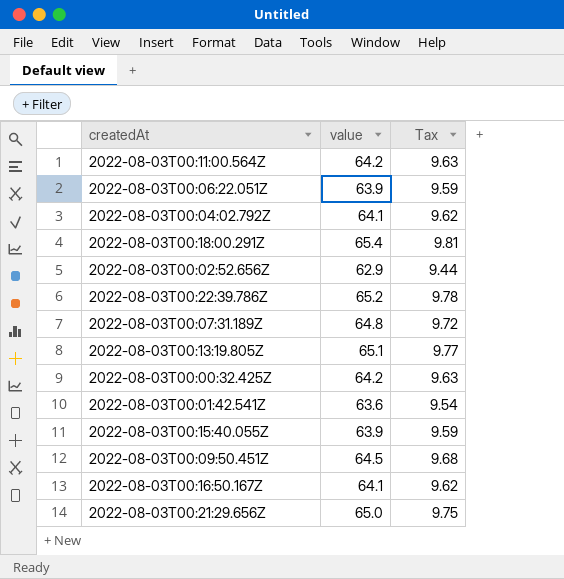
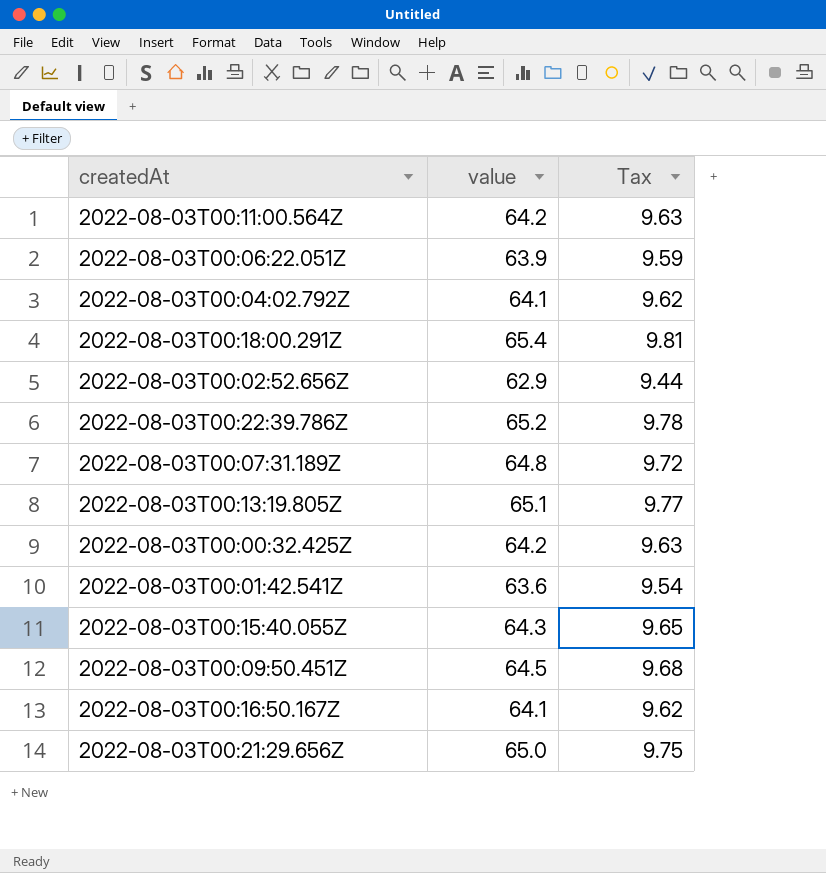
2022-08-03T00:15:40.055Z | value: 63.9 -> 64.3
2022-08-03T00:15:40.055Z | Tax: 9.59 -> 9.65

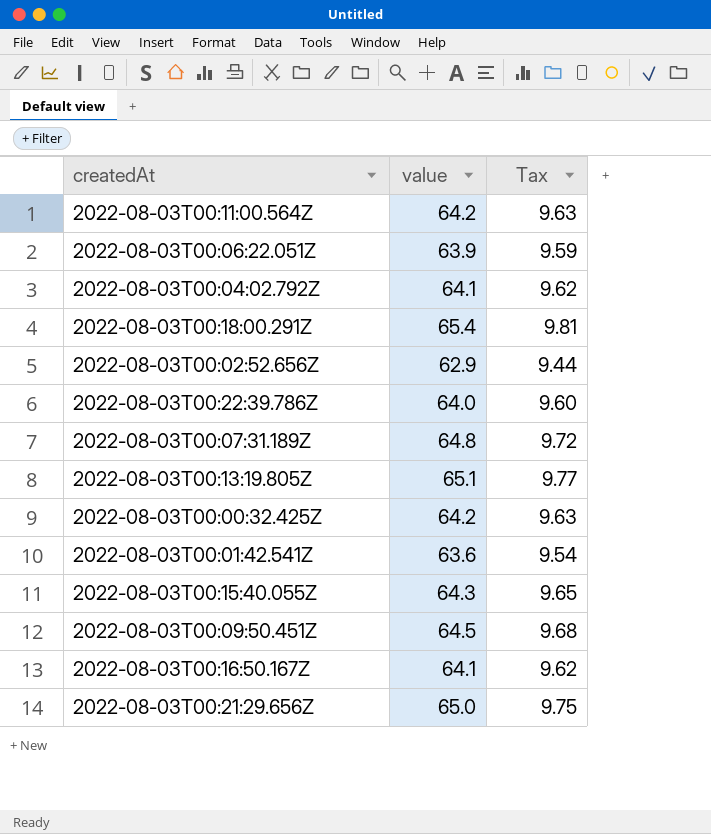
2022-08-03T00:22:39.786Z | value: 65.2 -> 64.0
2022-08-03T00:22:39.786Z | Tax: 9.78 -> 9.60

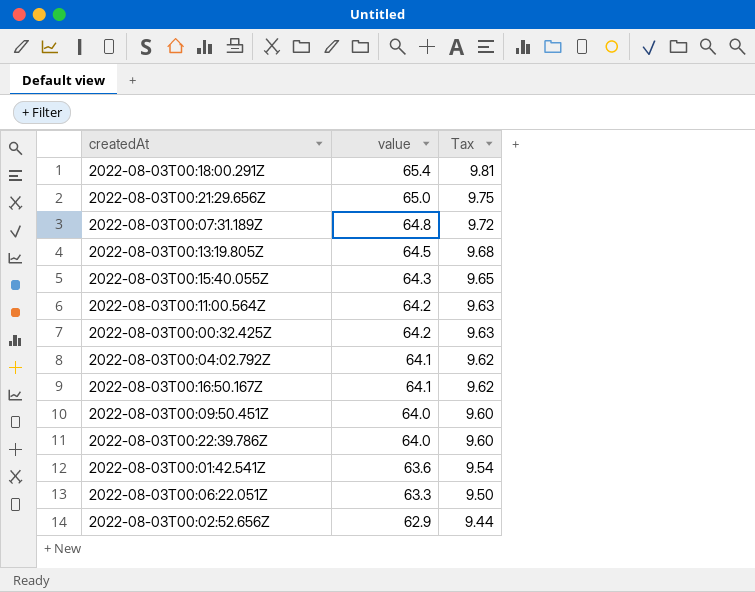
row order: none -> value descending
2022-08-03T00:13:19.805Z | value: 65.1 -> 64.5
2022-08-03T00:13:19.805Z | Tax: 9.77 -> 9.68
2022-08-03T00:09:50.451Z | value: 64.5 -> 64.0
2022-08-03T00:09:50.451Z | Tax: 9.68 -> 9.60
2022-08-03T00:06:22.051Z | value: 63.9 -> 63.3
2022-08-03T00:06:22.051Z | Tax: 9.59 -> 9.50

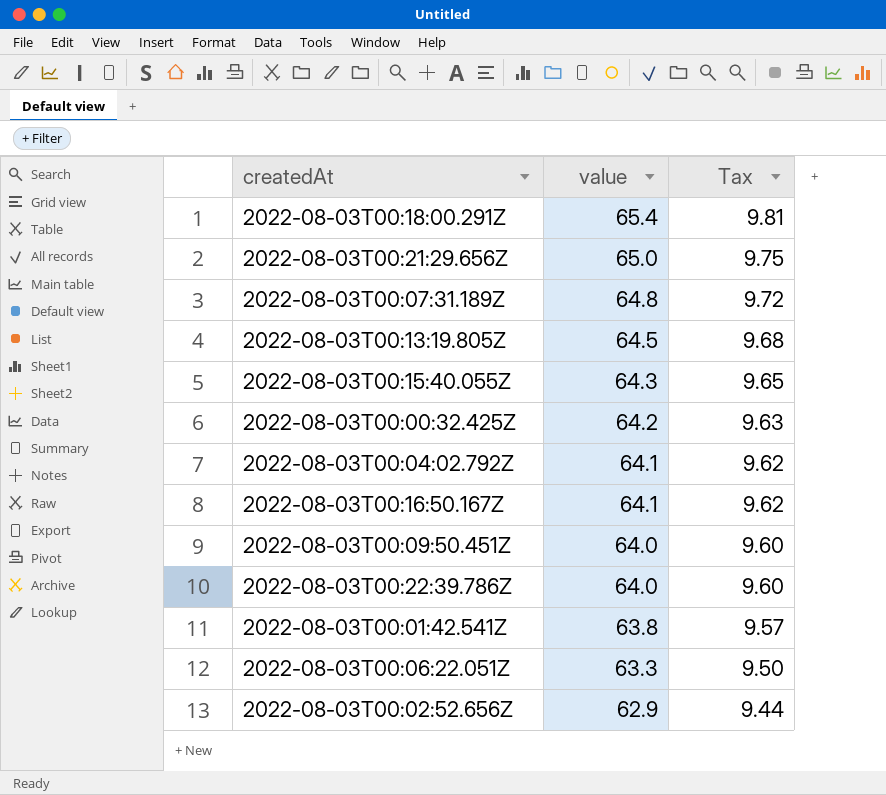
row 2022-08-03T00:11:00.564Z: 64.2 | 9.63 -> none
2022-08-03T00:01:42.541Z | value: 63.6 -> 63.8
2022-08-03T00:01:42.541Z | Tax: 9.54 -> 9.57

